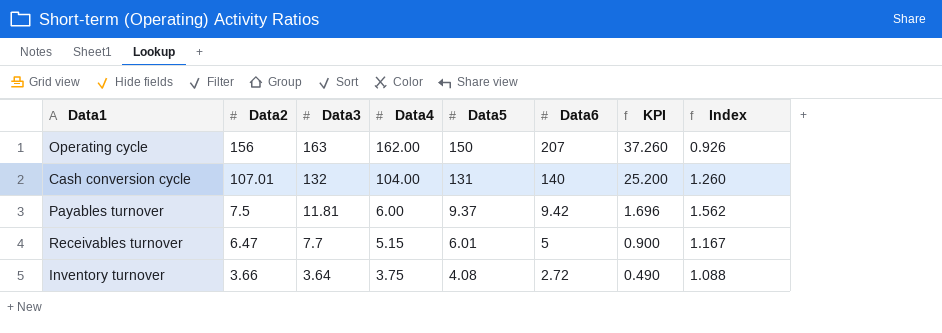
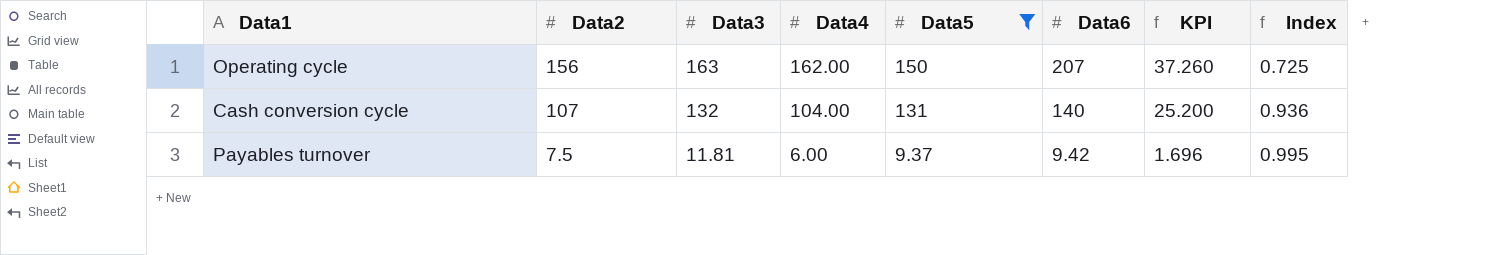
filter: none -> Data5 >= 9.37
column Index | formula: [Data5] / [Data4] -> [Data5] / [Data6]
Cash conversion cycle | Data2: 107.01 -> 107

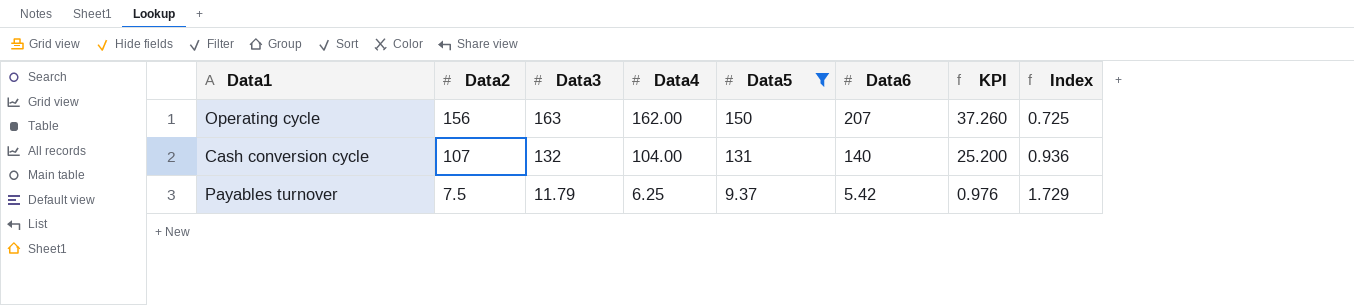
Payables turnover | Data3: 11.81 -> 11.79
Payables turnover | Data4: 6.00 -> 6.25
Payables turnover | Data6: 9.42 -> 5.42
Payables turnover | KPI: 1.696 -> 0.976
Payables turnover | Index: 0.995 -> 1.729

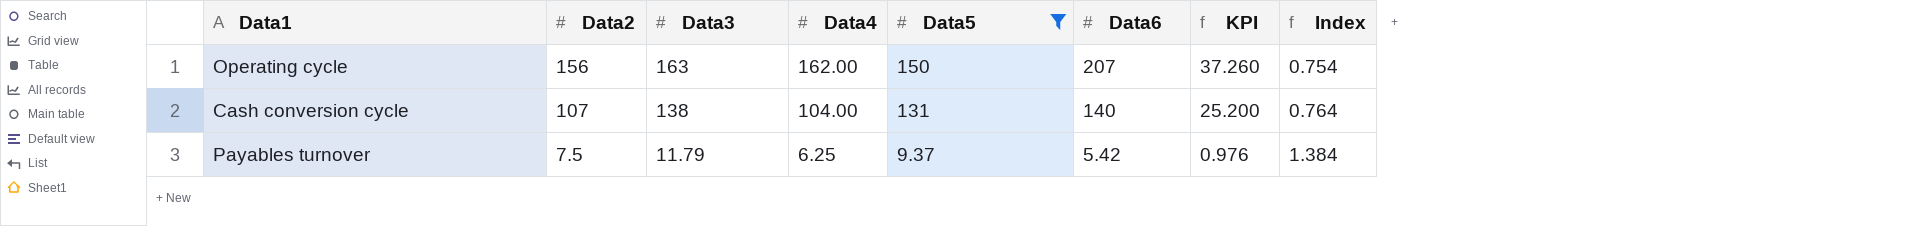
column Index | formula: [Data5] / [Data6] -> [Data2] / [Data6]
Cash conversion cycle | Data3: 132 -> 138

